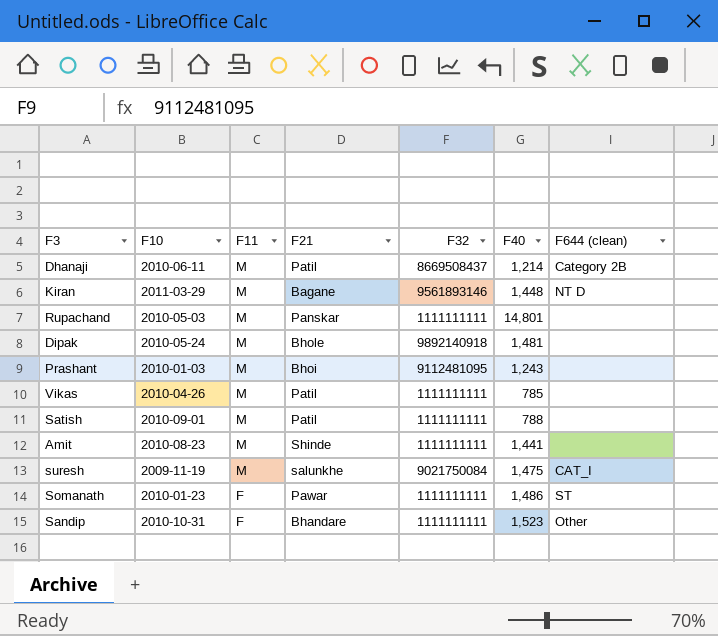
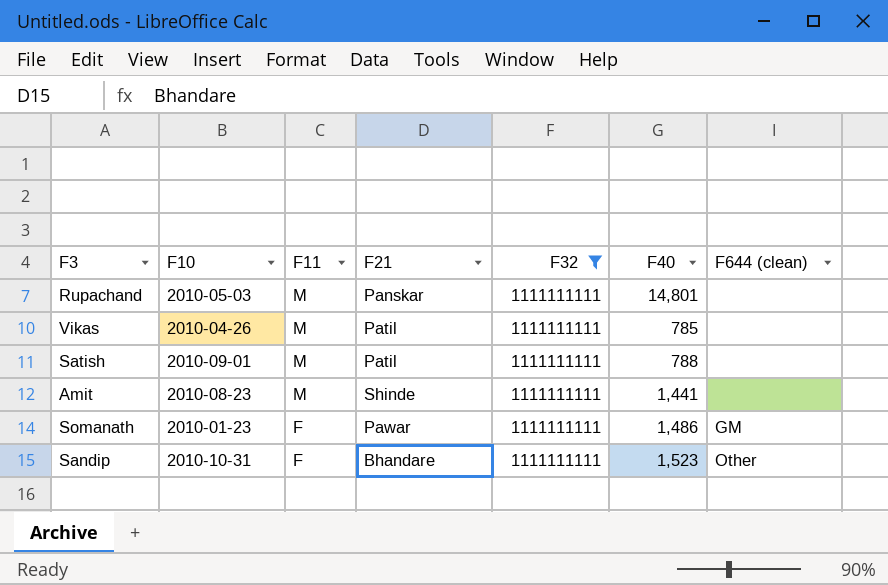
filter: none -> F32 = 1111111111
Somanath | F644 (clean): ST -> GM

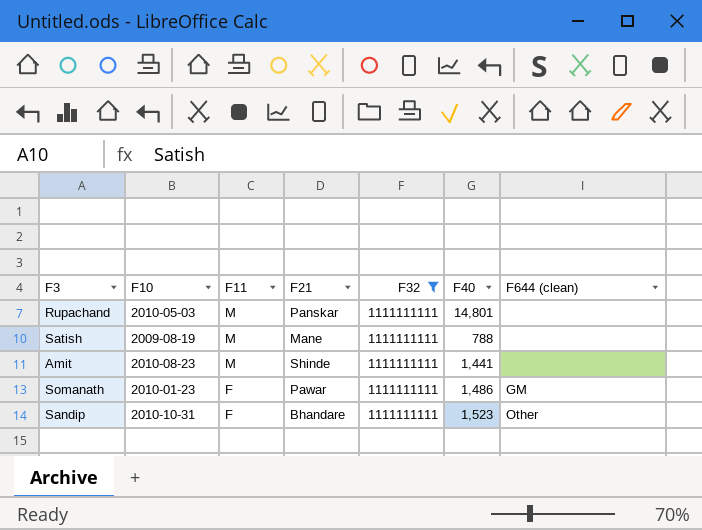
row Vikas: 2010-04-26 | M | Patil | 1111111111 | 785 | none -> none
Satish | F10: 2010-09-01 -> 2009-08-19
Satish | F21: Patil -> Mane

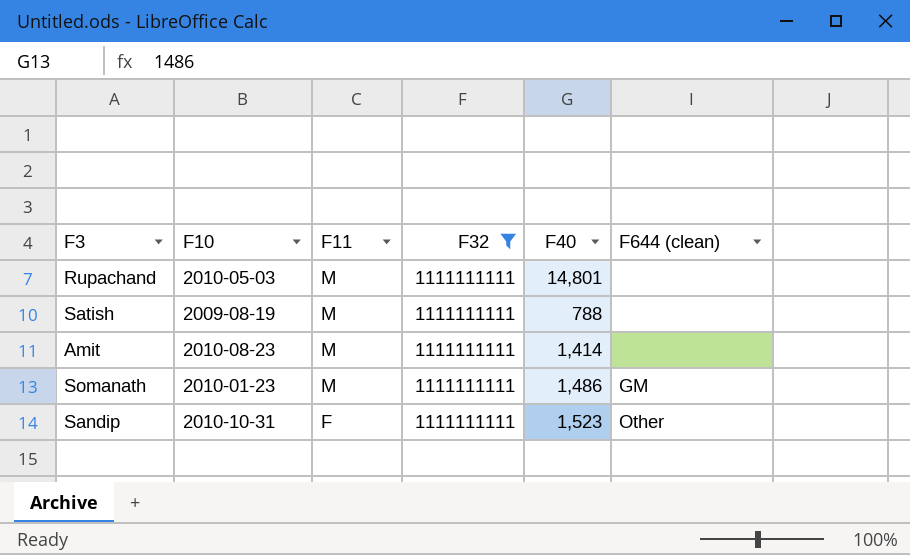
column F21 | position: 4 -> none
Amit | F40: 1,441 -> 1,414
Somanath | F11: F -> M

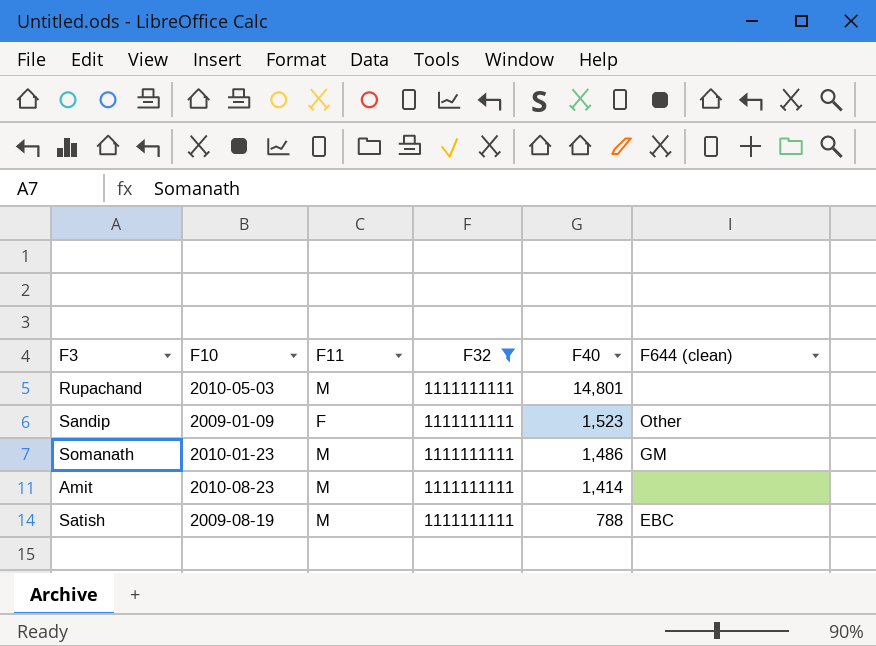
row order: F11 descending -> F40 descending
Sandip | F10: 2010-10-31 -> 2009-01-09
Satish | F644 (clean): none -> EBC

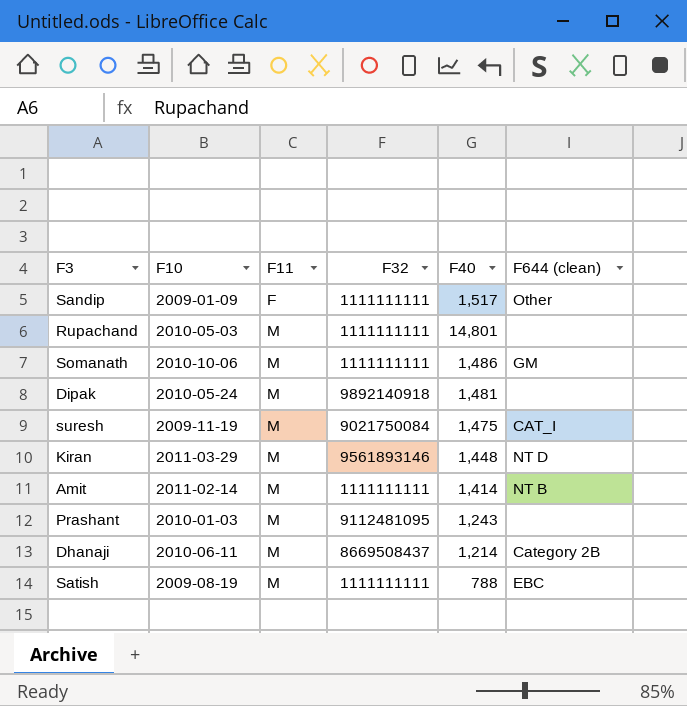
filter: F32 = 1111111111 -> none
row order: F40 descending -> F11 ascending
Sandip | F40: 1,523 -> 1,517
Somanath | F10: 2010-01-23 -> 2010-10-06
Amit | F10: 2010-08-23 -> 2011-02-14
Amit | F644 (clean): none -> NT B

